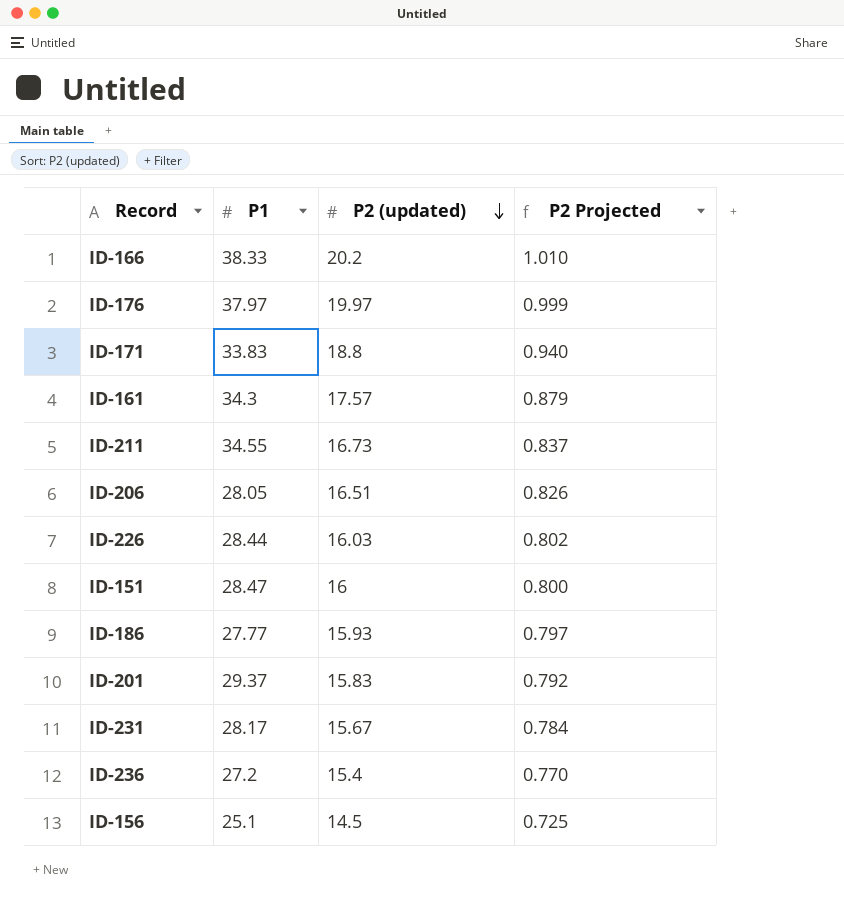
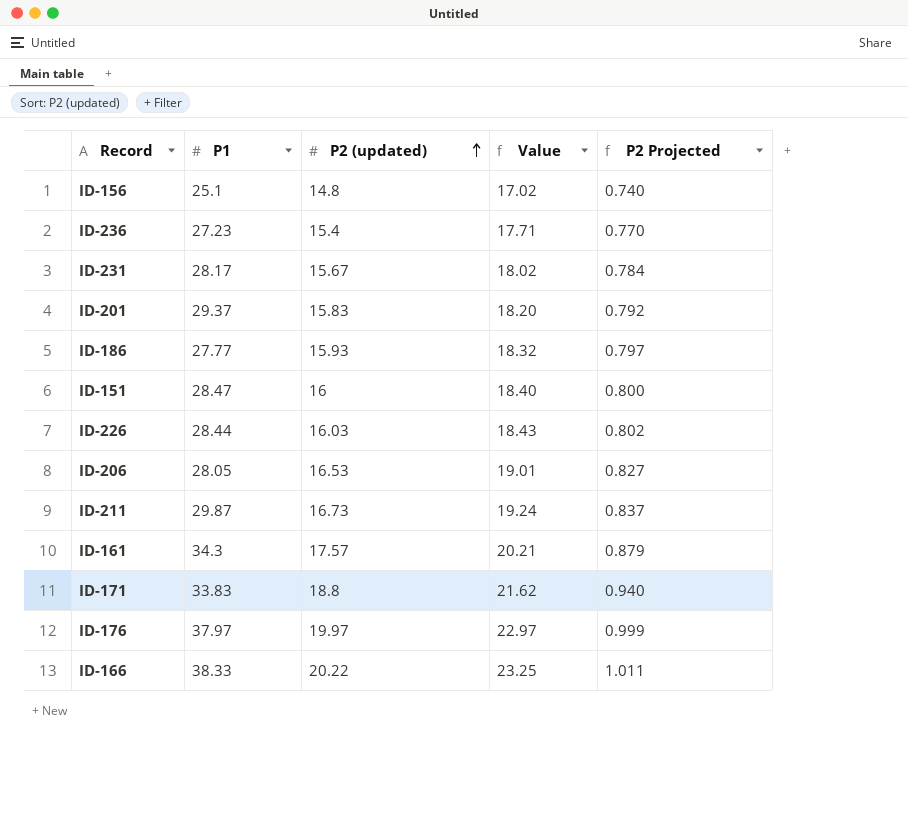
row order: P2 (updated) descending -> P2 (updated) ascending
column Value | formula: none -> [P2 (updated)] * 1.15
ID-156 | P2 (updated): 14.5 -> 14.8
ID-156 | P2 Projected: 0.725 -> 0.740
ID-236 | P1: 27.2 -> 27.23
ID-206 | P2 (updated): 16.51 -> 16.53
ID-206 | P2 Projected: 0.826 -> 0.827
ID-211 | P1: 34.55 -> 29.87
ID-166 | P2 (updated): 20.2 -> 20.22
ID-166 | P2 Projected: 1.010 -> 1.011

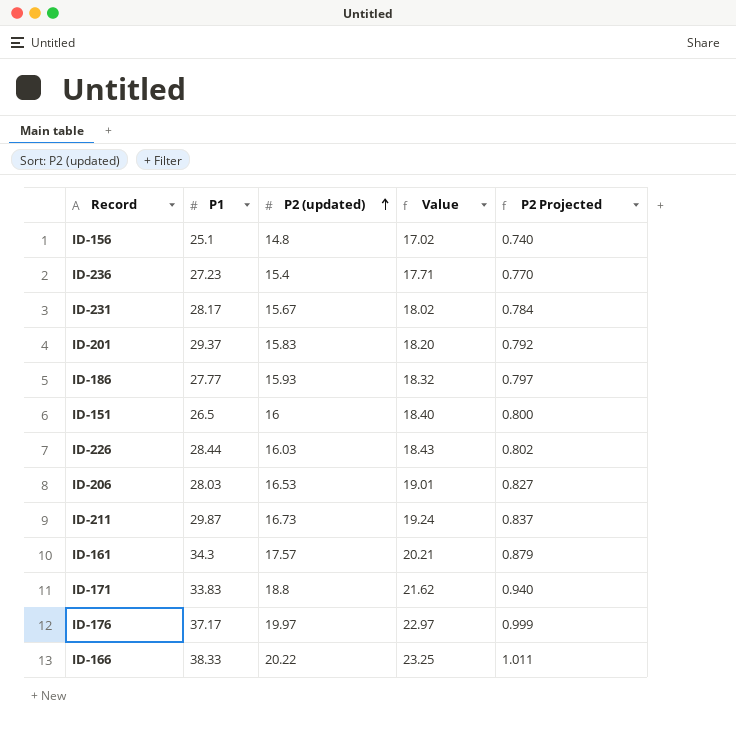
ID-151 | P1: 28.47 -> 26.5
ID-206 | P1: 28.05 -> 28.03
ID-176 | P1: 37.97 -> 37.17

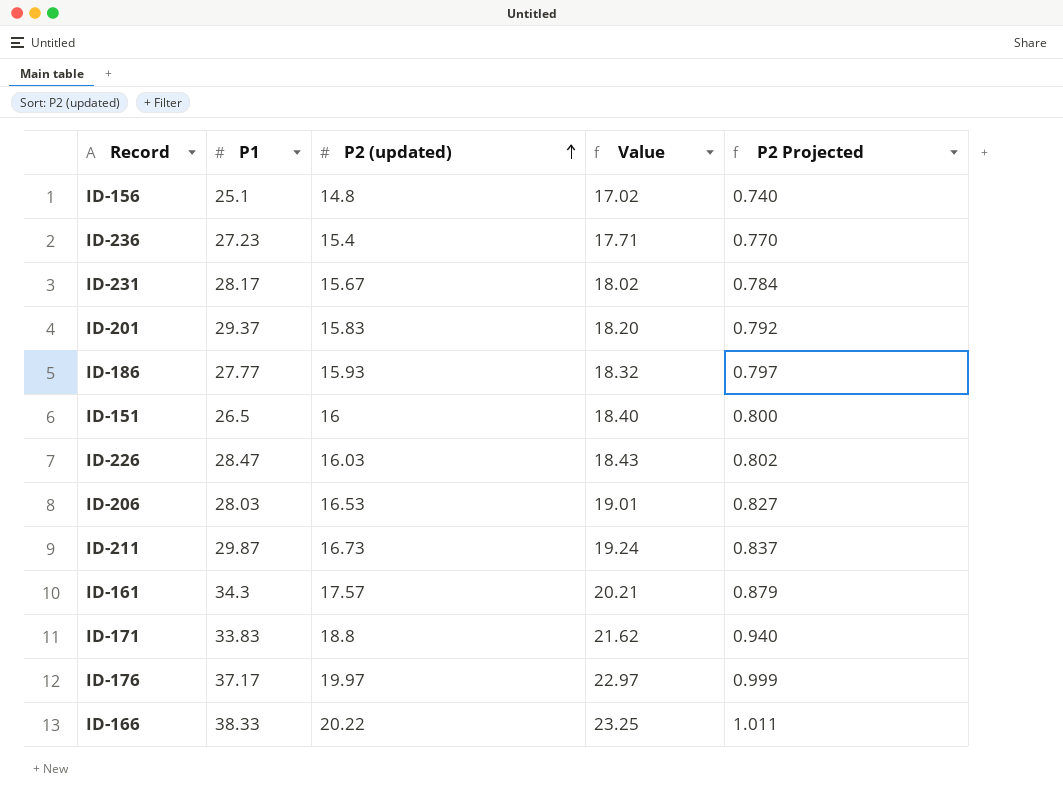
ID-226 | P1: 28.44 -> 28.47

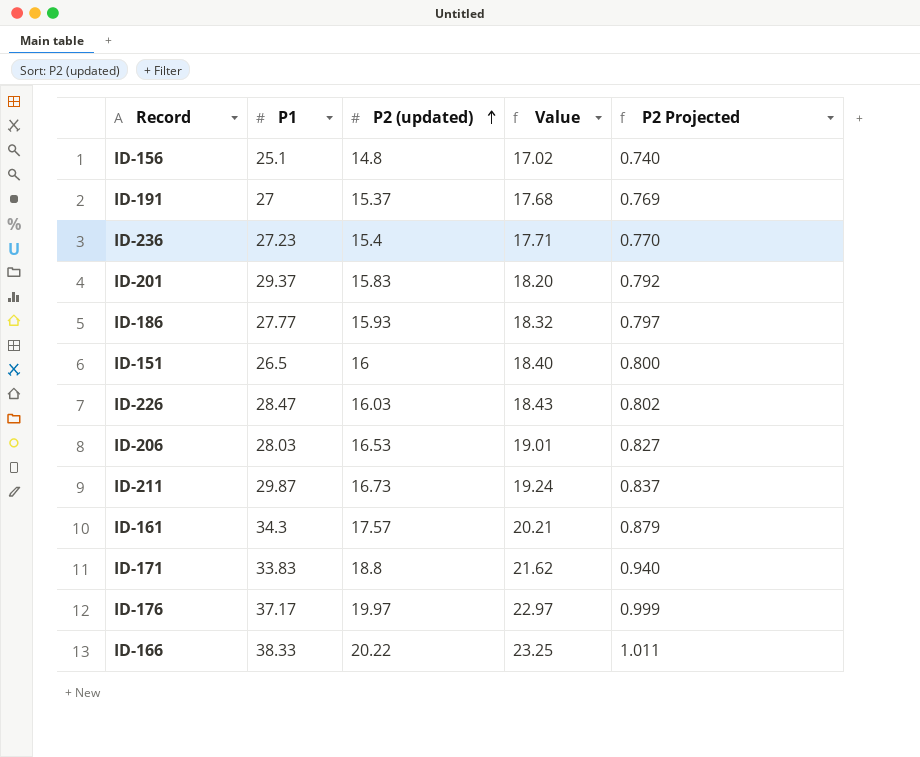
row ID-231: 28.17 | 15.67 | 18.02 | 0.784 -> none
row ID-191: none -> 27 | 15.37 | 17.68 | 0.769

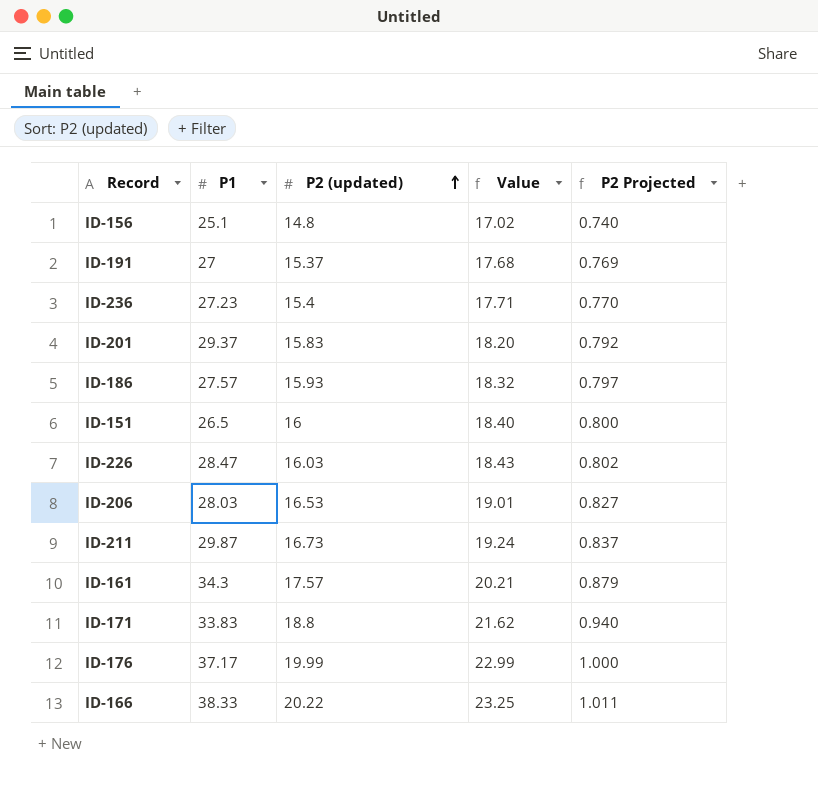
ID-186 | P1: 27.77 -> 27.57
ID-176 | P2 (updated): 19.97 -> 19.99
ID-176 | Value: 22.97 -> 22.99
ID-176 | P2 Projected: 0.999 -> 1.000

